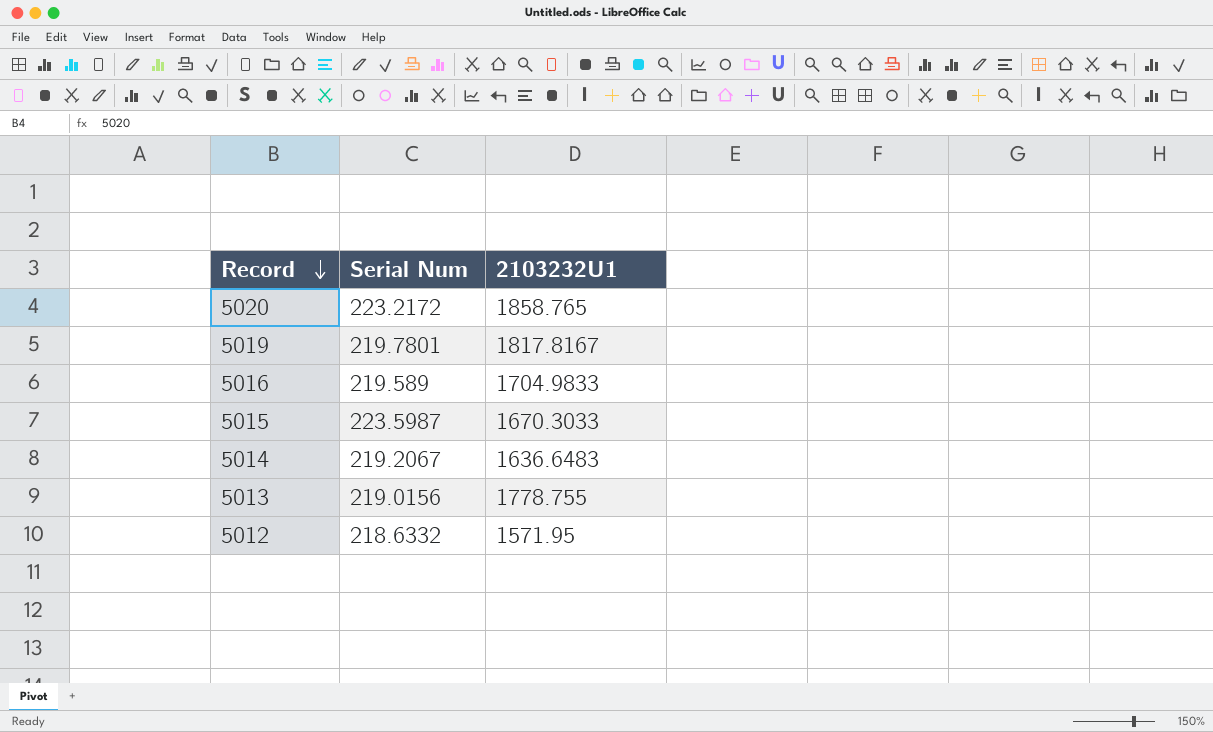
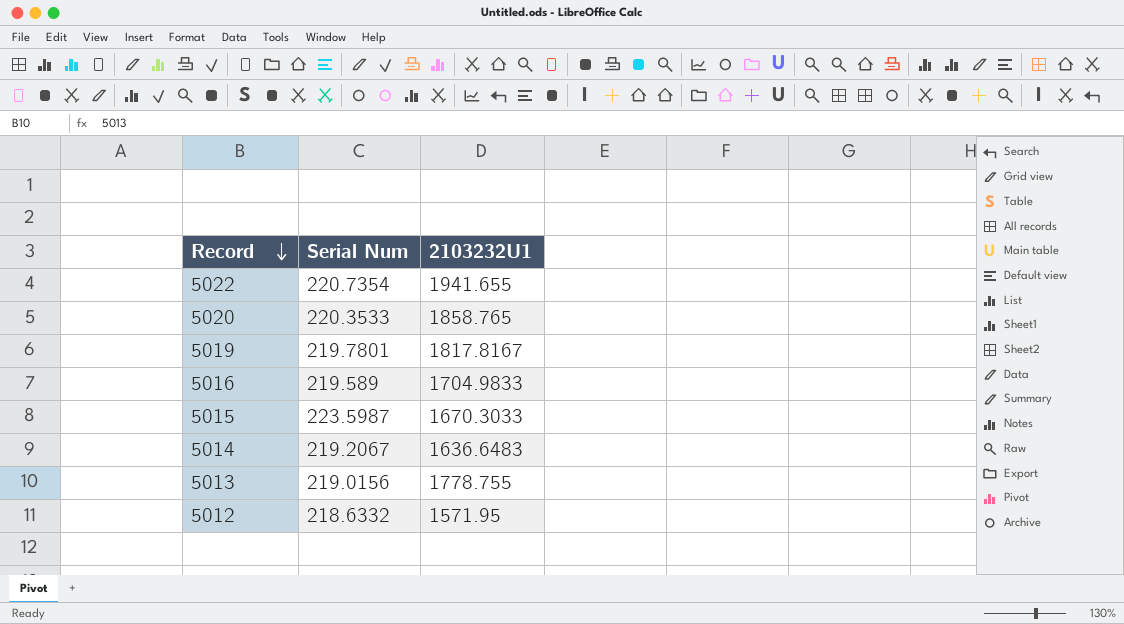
row 5022: none -> 220.7354 | 1941.655
5020 | Serial Num: 223.2172 -> 220.3533

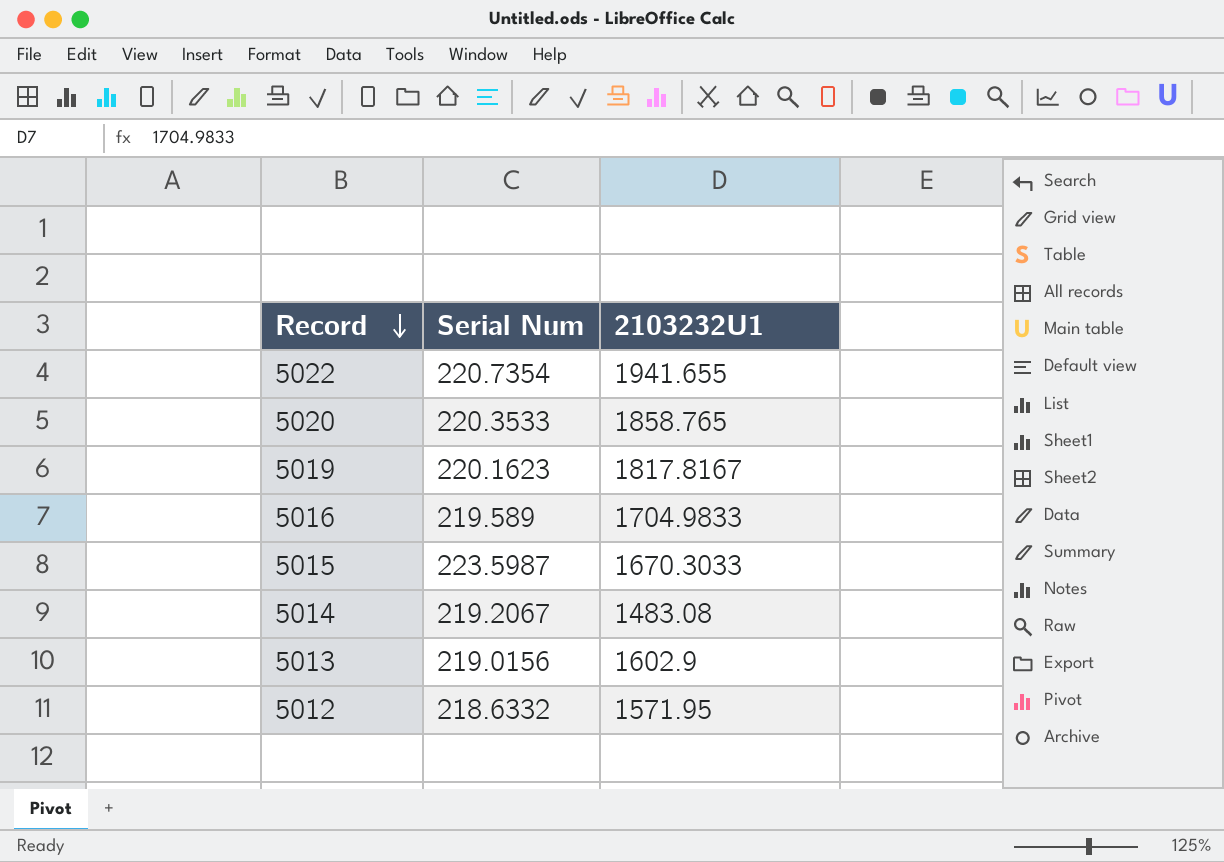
5019 | Serial Num: 219.7801 -> 220.1623
5014 | 2103232U1: 1636.6483 -> 1483.08
5013 | 2103232U1: 1778.755 -> 1602.9

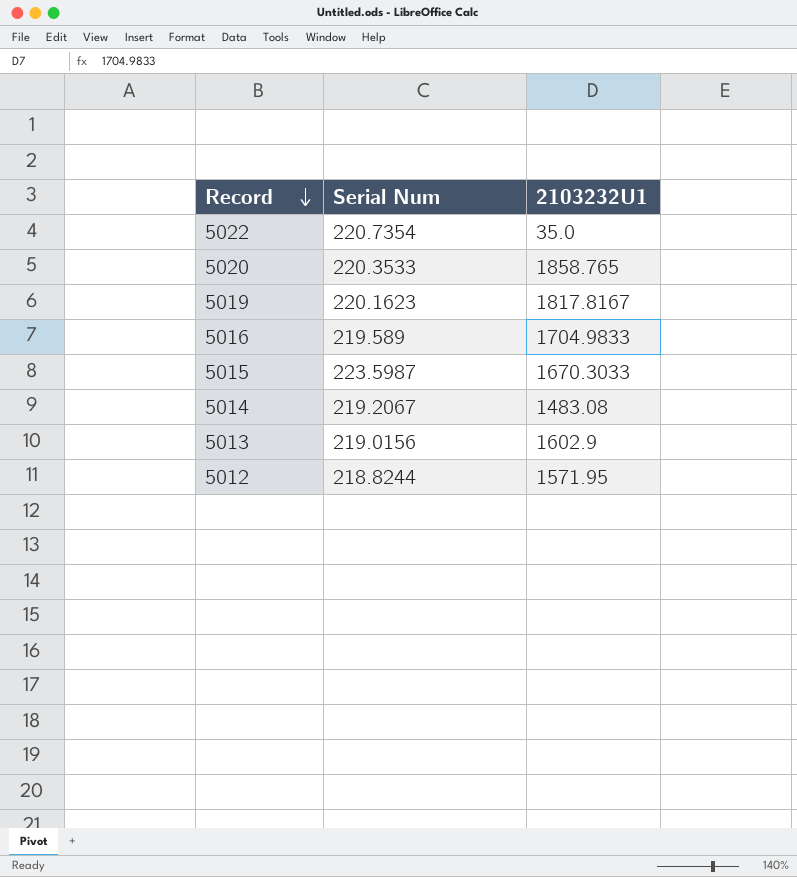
5022 | 2103232U1: 1941.655 -> 35.0
5012 | Serial Num: 218.6332 -> 218.8244

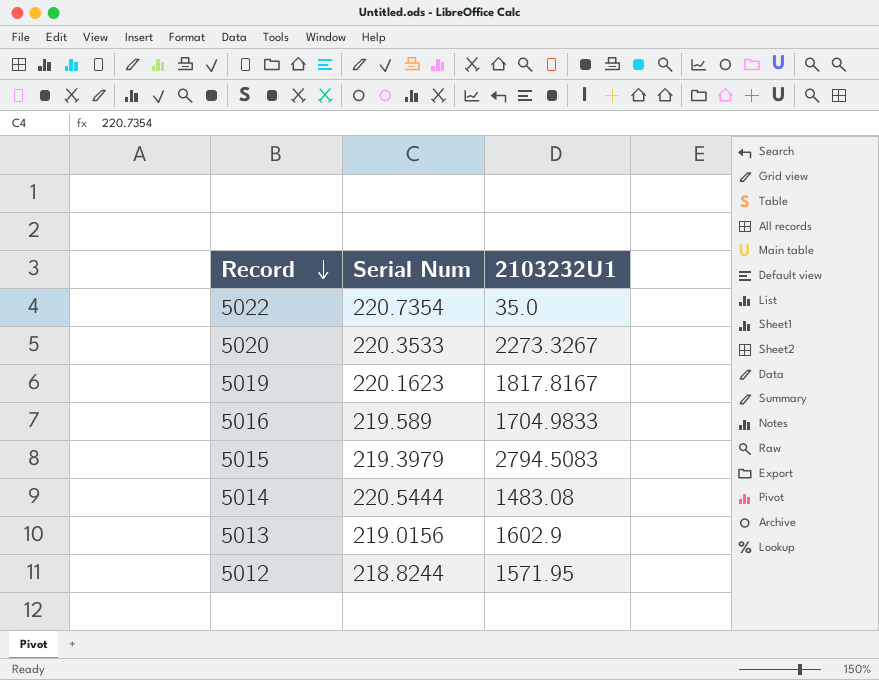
5020 | 2103232U1: 1858.765 -> 2273.3267
5015 | Serial Num: 223.5987 -> 219.3979
5015 | 2103232U1: 1670.3033 -> 2794.5083
5014 | Serial Num: 219.2067 -> 220.5444

